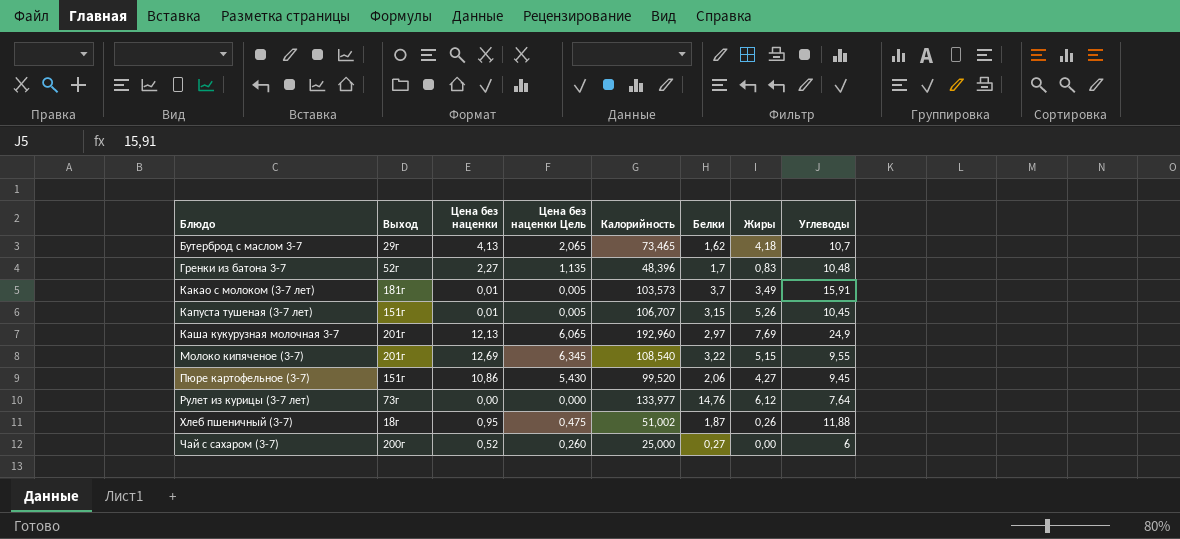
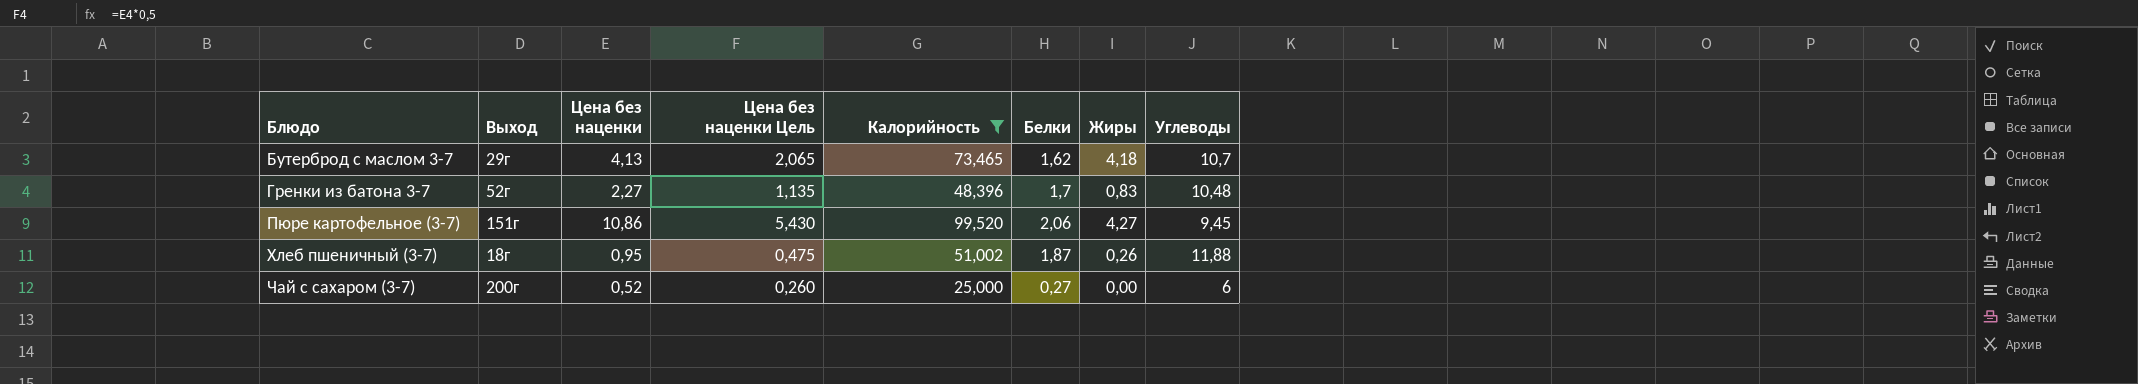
filter: none -> Калорийность <= 99,520

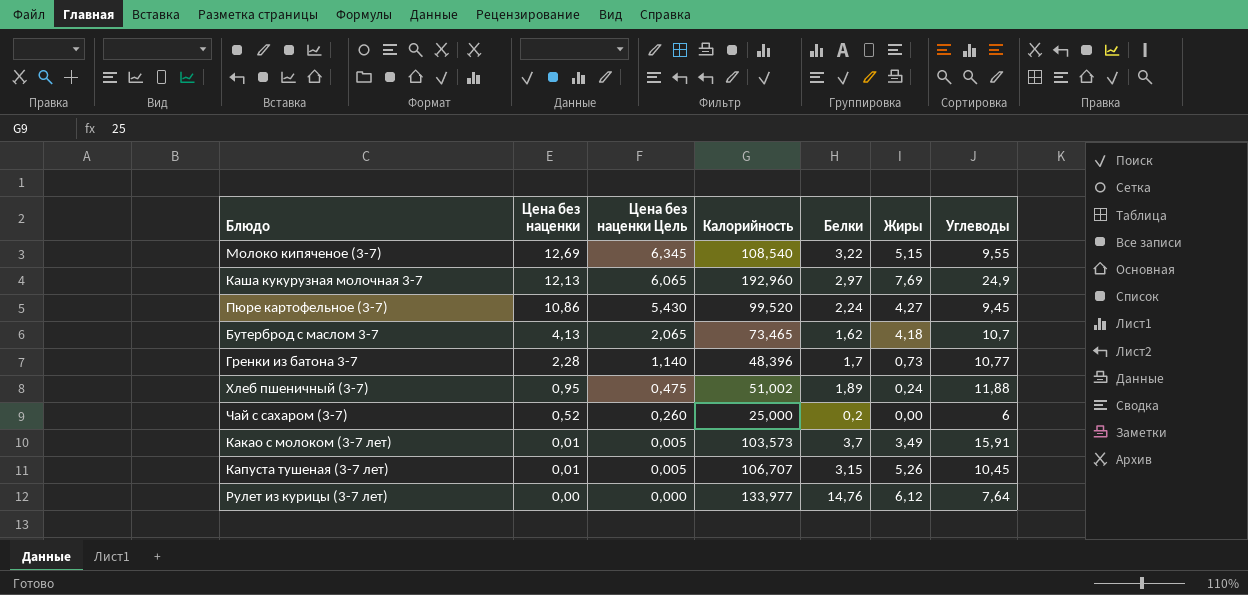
filter: Калорийность <= 99,520 -> none
row order: Блюдо ascending -> Цена без наценки descending
column Выход | position: 2 -> none
Пюре картофельное (3-7) | Белки: 2,06 -> 2,24
Гренки из батона 3-7 | Цена без наценки: 2,27 -> 2,28
Гренки из батона 3-7 | Цена без наценки Цель: 1,135 -> 1,140
Гренки из батона 3-7 | Жиры: 0,83 -> 0,73
Гренки из батона 3-7 | Углеводы: 10,48 -> 10,77
Хлеб пшеничный (3-7) | Белки: 1,87 -> 1,89
Хлеб пшеничный (3-7) | Жиры: 0,26 -> 0,24
Чай с сахаром (3-7) | Белки: 0,27 -> 0,2

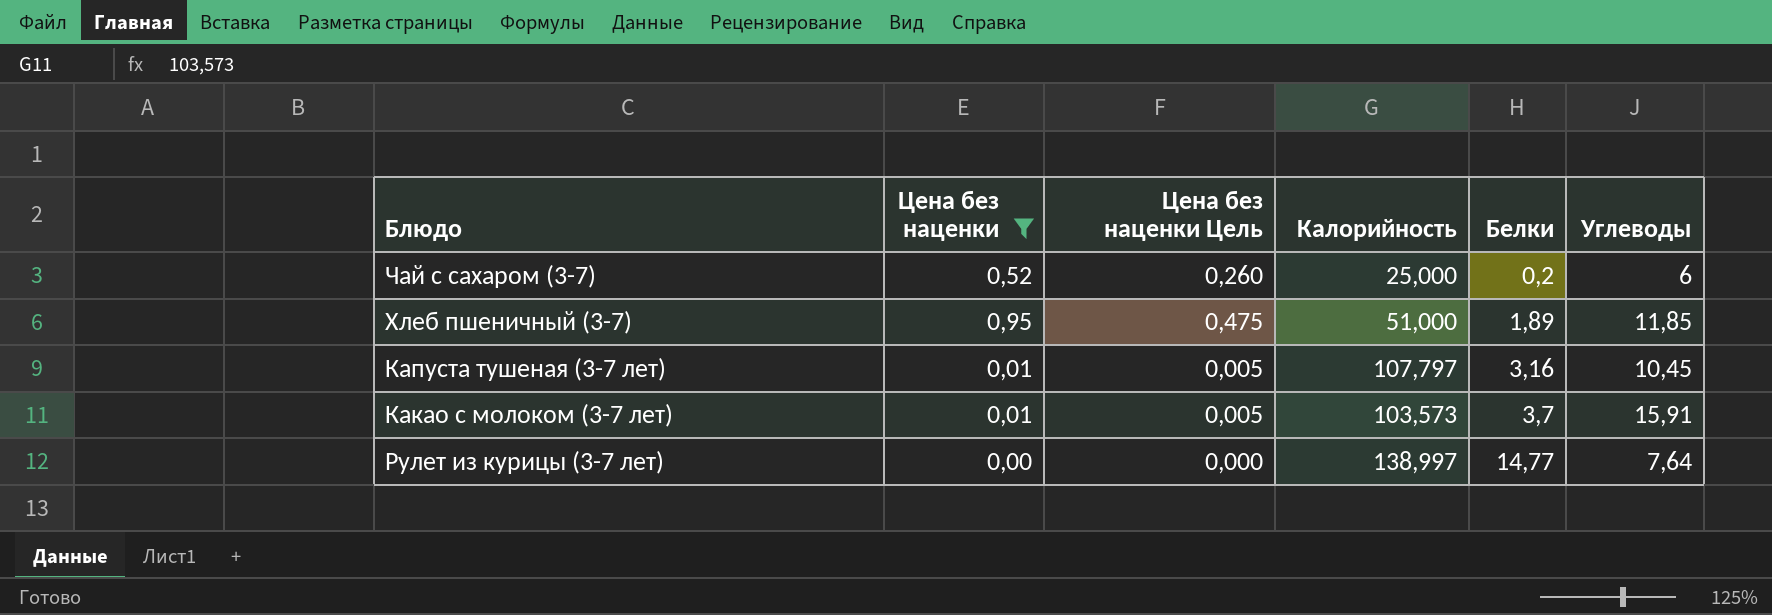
filter: none -> Цена без наценки <= 0,95
row order: Цена без наценки descending -> Белки ascending
column Жиры | position: 6 -> none
Хлеб пшеничный (3-7) | Калорийность: 51,002 -> 51,000
Хлеб пшеничный (3-7) | Углеводы: 11,88 -> 11,85
Капуста тушеная (3-7 лет) | Калорийность: 106,707 -> 107,797
Капуста тушеная (3-7 лет) | Белки: 3,15 -> 3,16
Рулет из курицы (3-7 лет) | Калорийность: 133,977 -> 138,997
Рулет из курицы (3-7 лет) | Белки: 14,76 -> 14,77

